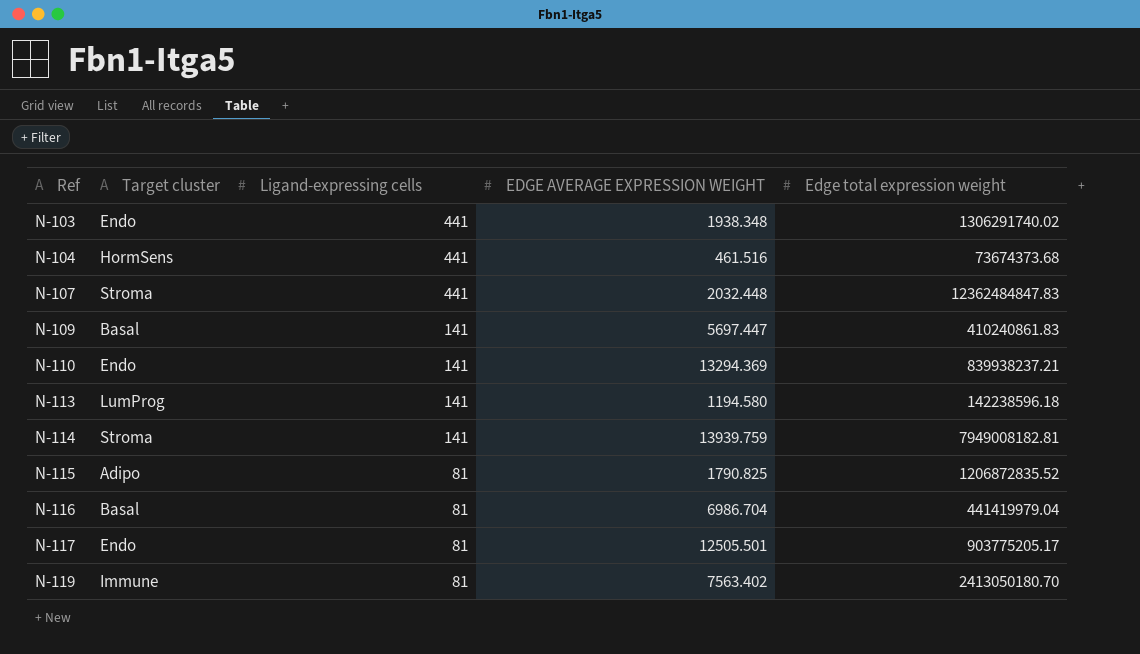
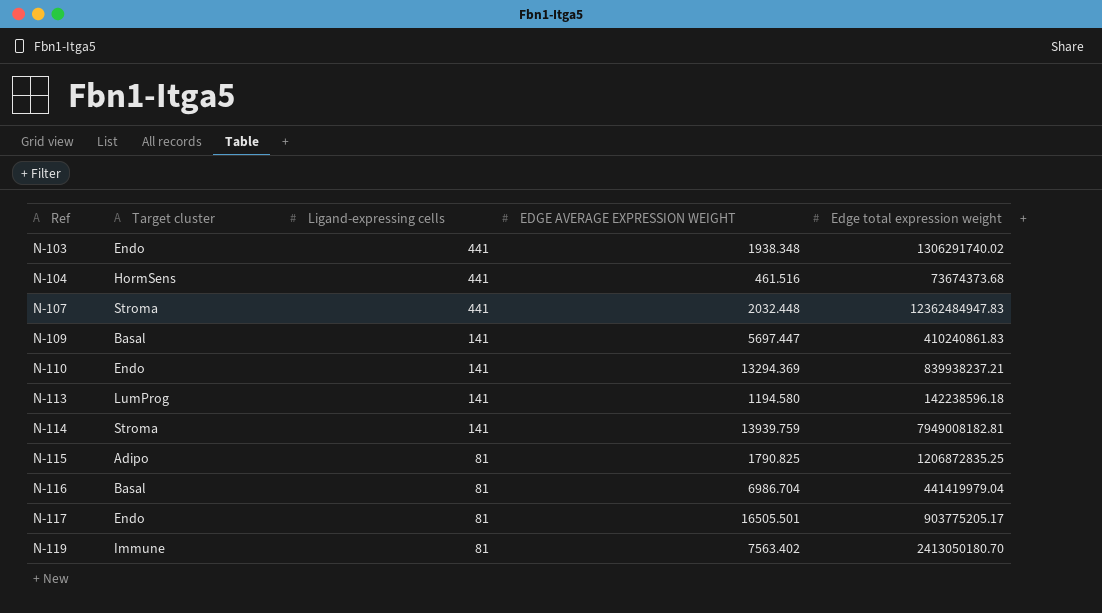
N-107 | Edge total expression weight: 12362484847.83 -> 12362484947.83
N-115 | Edge total expression weight: 1206872835.52 -> 1206872835.25
N-117 | EDGE AVERAGE EXPRESSION WEIGHT: 12505.501 -> 16505.501

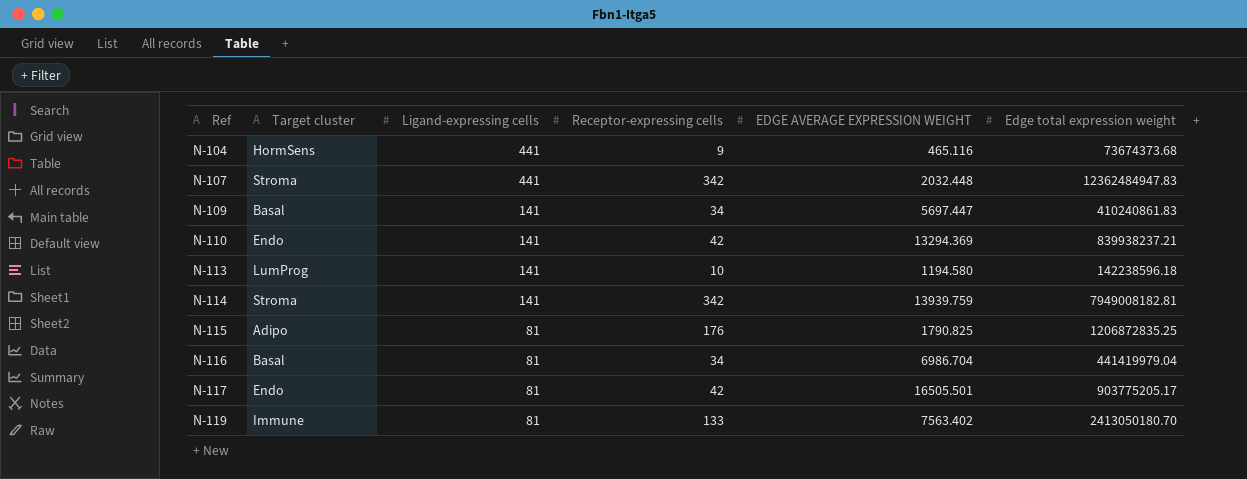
column Receptor-expressing cells | position: none -> 4
row N-103: Endo | 441 | 1938.348 | 1306291740.02 -> none
N-104 | EDGE AVERAGE EXPRESSION WEIGHT: 461.516 -> 465.116

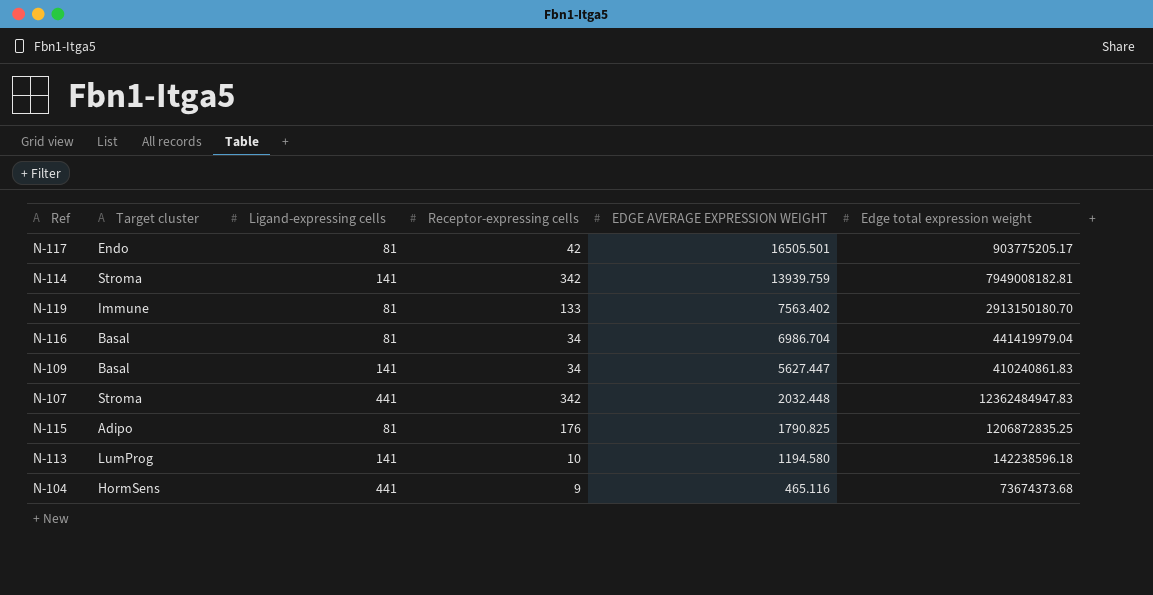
row order: Ref ascending -> EDGE AVERAGE EXPRESSION WEIGHT descending
row N-110: Endo | 141 | 42 | 13294.369 | 839938237.21 -> none
N-119 | Edge total expression weight: 2413050180.70 -> 2913150180.70
N-109 | EDGE AVERAGE EXPRESSION WEIGHT: 5697.447 -> 5627.447

